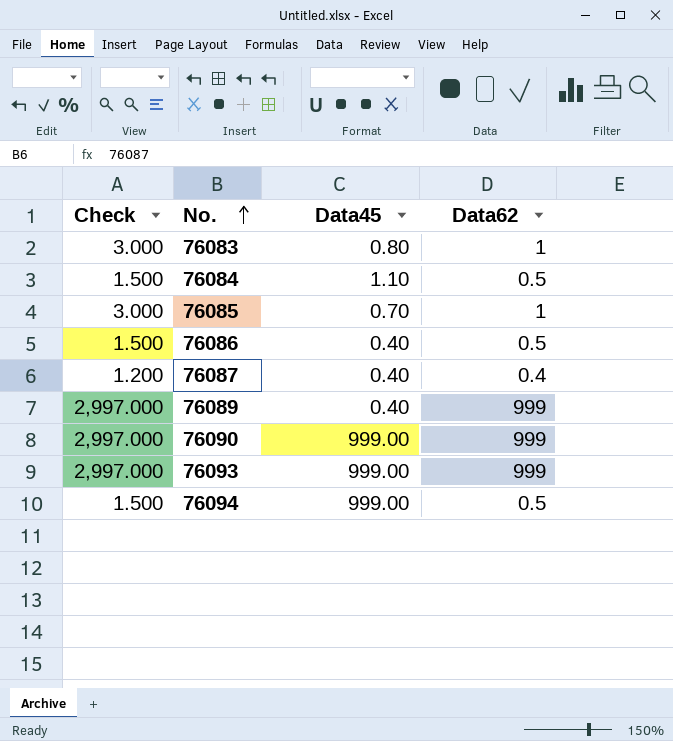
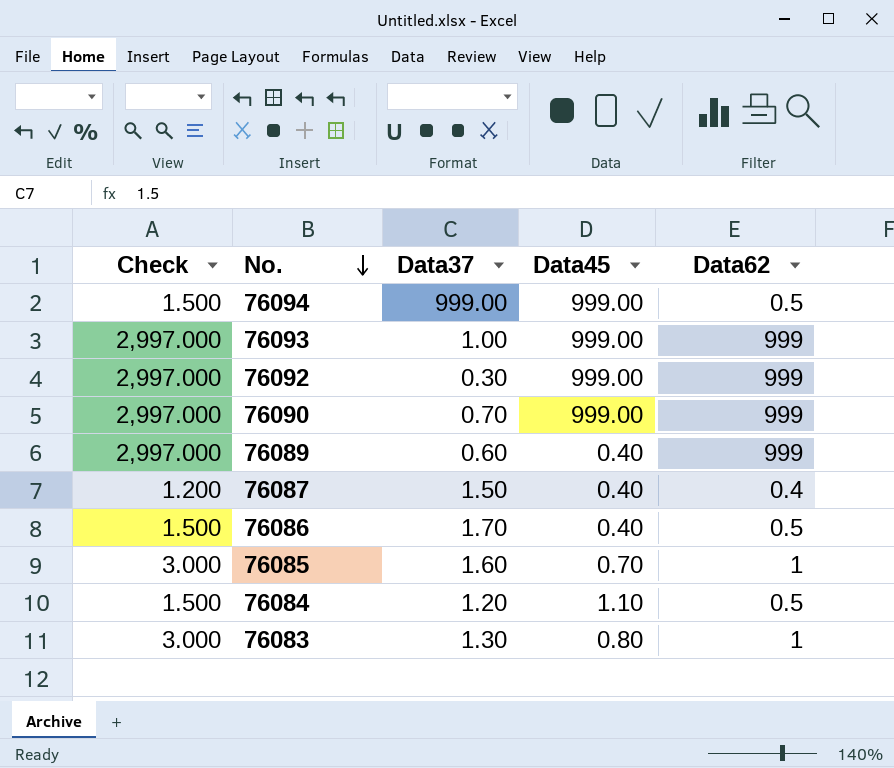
row order: No. ascending -> No. descending
column Data37 | position: none -> 3
row 76092: none -> 2,997.000 | 0.30 | 999.00 | 999

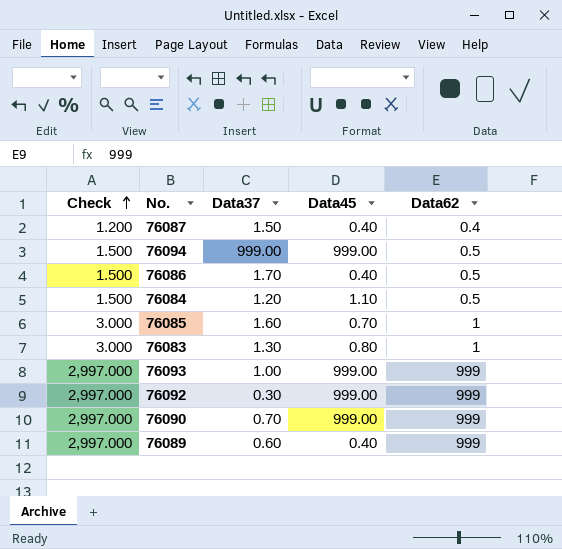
row order: No. descending -> Check ascending

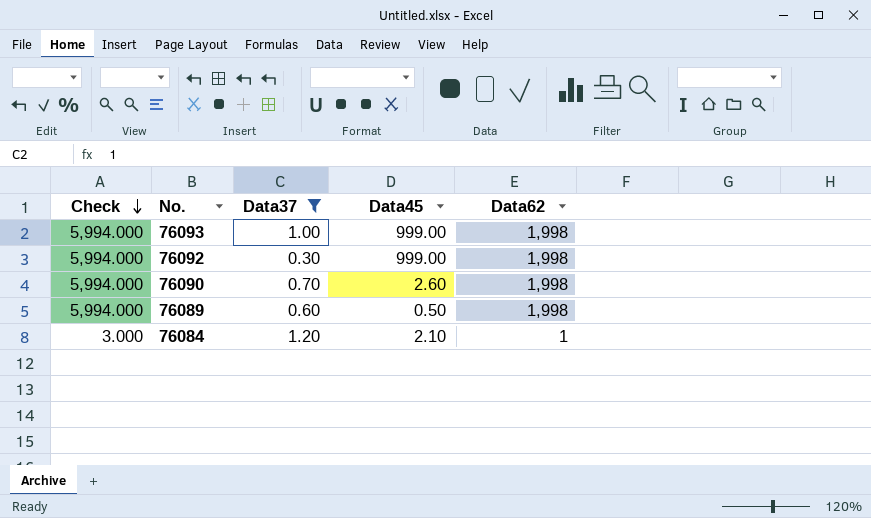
filter: none -> Data37 <= 1.20
row order: Check ascending -> Check descending
76093 | Check: 2,997.000 -> 5,994.000
76093 | Data62: 999 -> 1,998
76092 | Check: 2,997.000 -> 5,994.000
76092 | Data62: 999 -> 1,998
76090 | Check: 2,997.000 -> 5,994.000
76090 | Data45: 999.00 -> 2.60
76090 | Data62: 999 -> 1,998
76089 | Check: 2,997.000 -> 5,994.000
76089 | Data45: 0.40 -> 0.50
76089 | Data62: 999 -> 1,998
76084 | Check: 1.500 -> 3.000
76084 | Data45: 1.10 -> 2.10
76084 | Data62: 0.5 -> 1

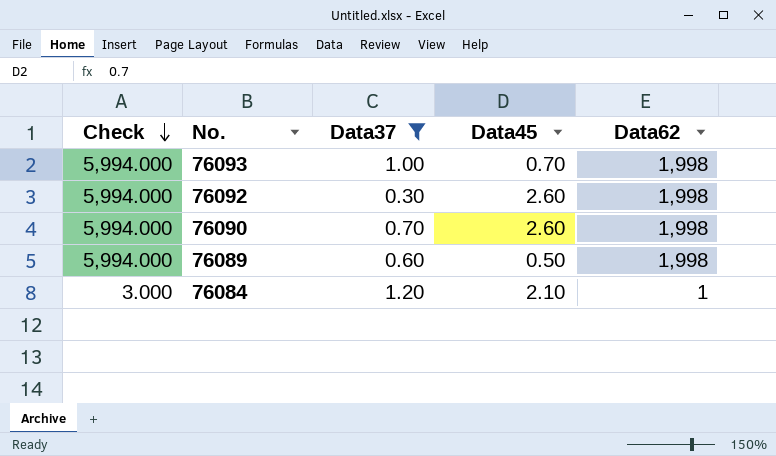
76093 | Data45: 999.00 -> 0.70
76092 | Data45: 999.00 -> 2.60

